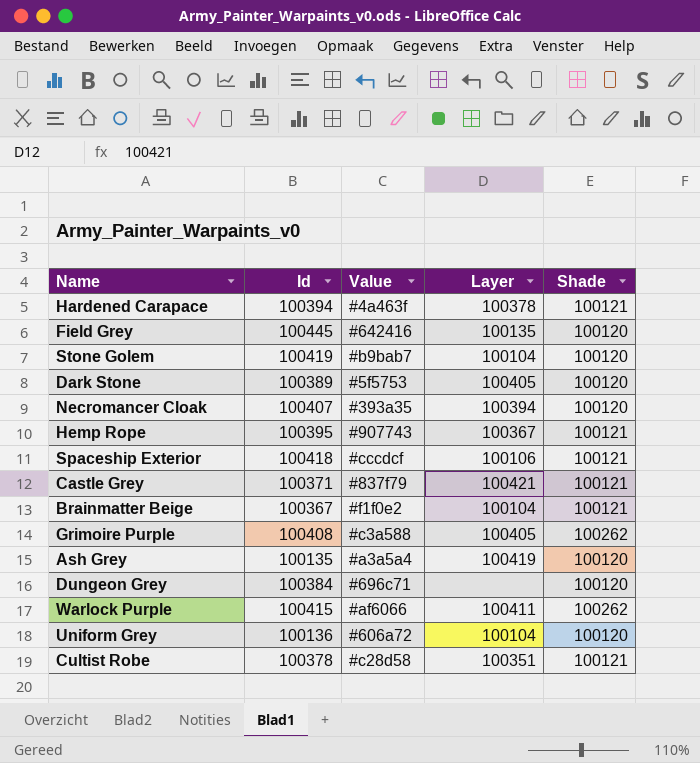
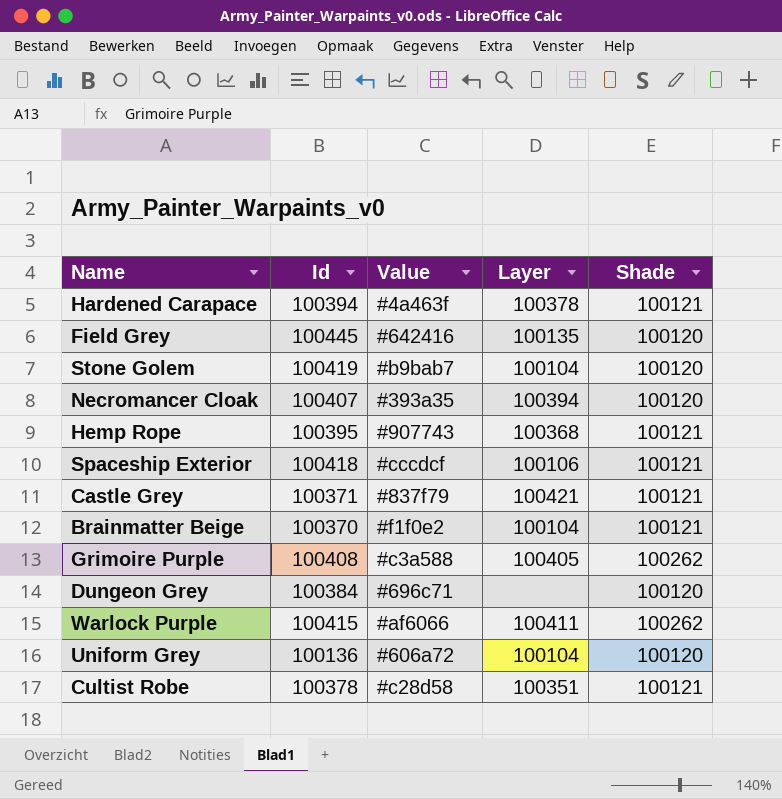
row Dark Stone: 100389 | #5f5753 | 100405 | 100120 -> none
row Ash Grey: 100135 | #a3a5a4 | 100419 | 100120 -> none
Hemp Rope | Layer: 100367 -> 100368
Brainmatter Beige | Id: 100367 -> 100370

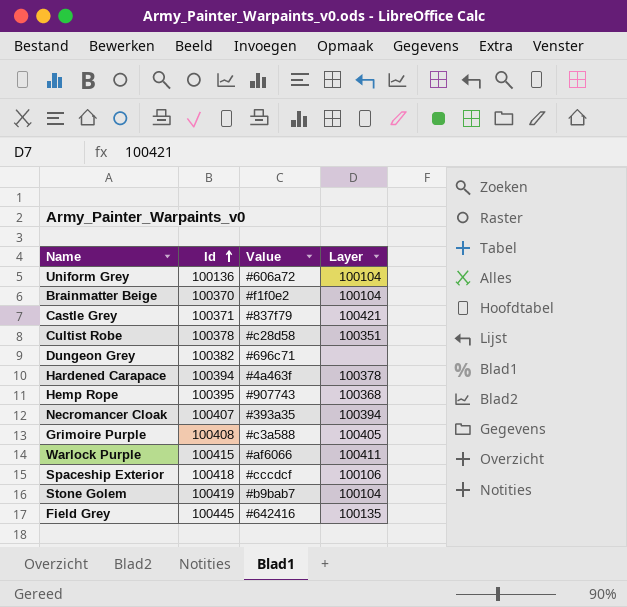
row order: none -> Id ascending
column Shade | position: 5 -> none
Dungeon Grey | Id: 100384 -> 100382

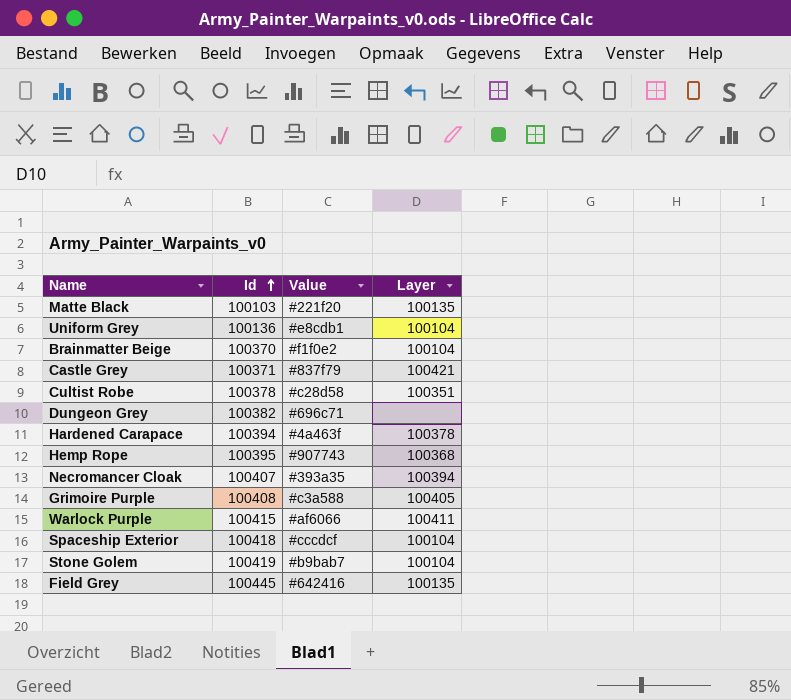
row Matte Black: none -> 100103 | #221f20 | 100135
Uniform Grey | Value: #606a72 -> #e8cdb1
Spaceship Exterior | Layer: 100106 -> 100104

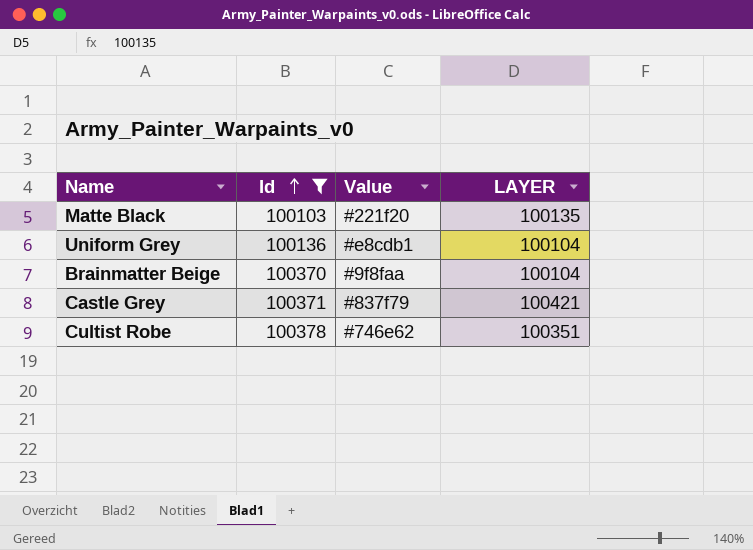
filter: none -> Id <= 100378
column name: Layer -> LAYER
Brainmatter Beige | Value: #f1f0e2 -> #9f8faa
Cultist Robe | Value: #c28d58 -> #746e62

